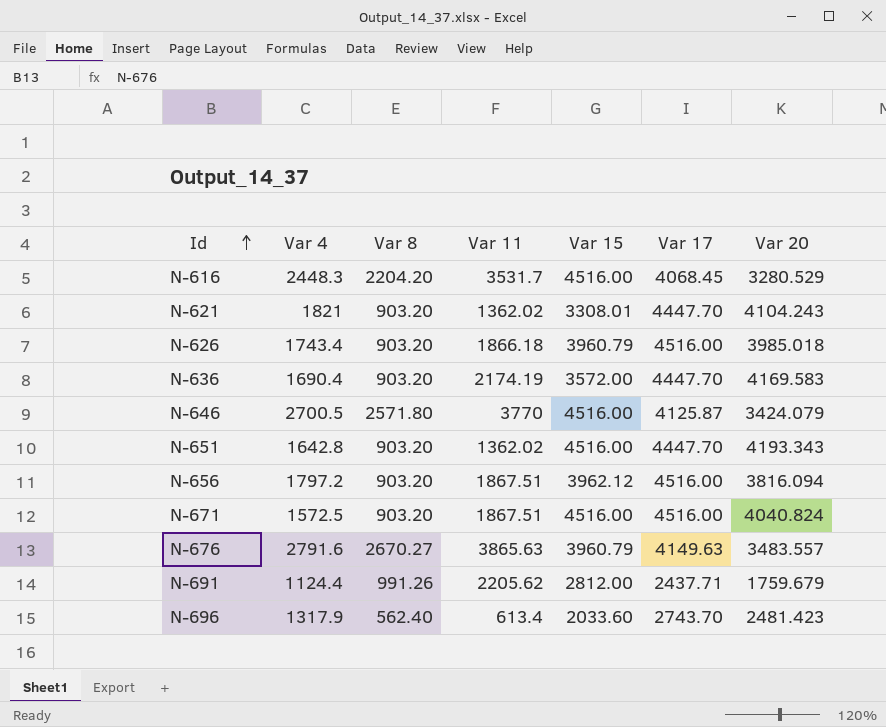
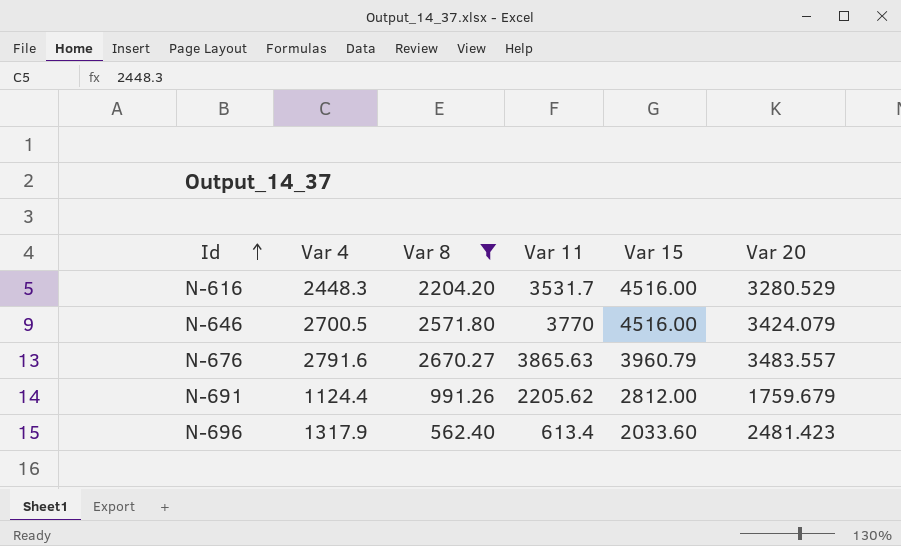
filter: none -> Var 8 != 903.20
column Var 17 | position: 6 -> none

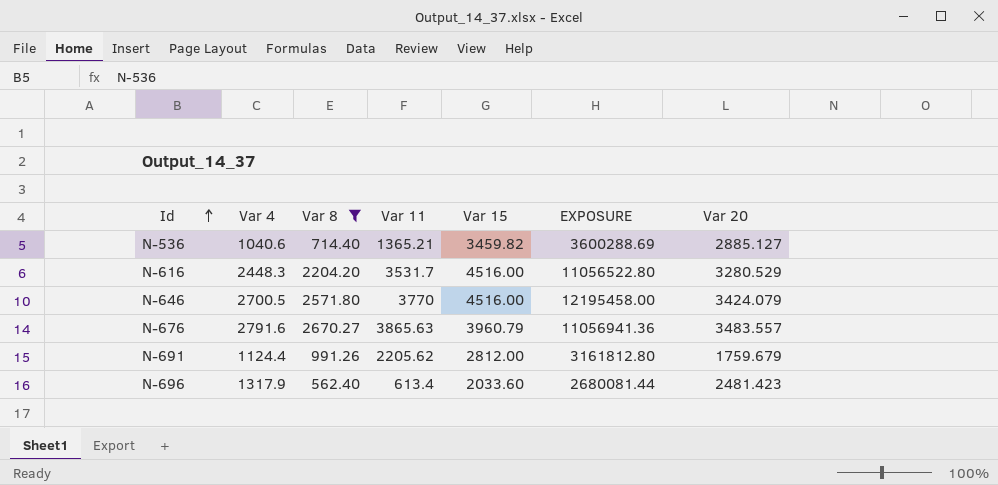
column EXPOSURE | formula: none -> [Var 4] * [Var 15]
row N-536: none -> 1040.6 | 714.40 | 1365.21 | 3459.82 | 3600288.69 | 2885.127

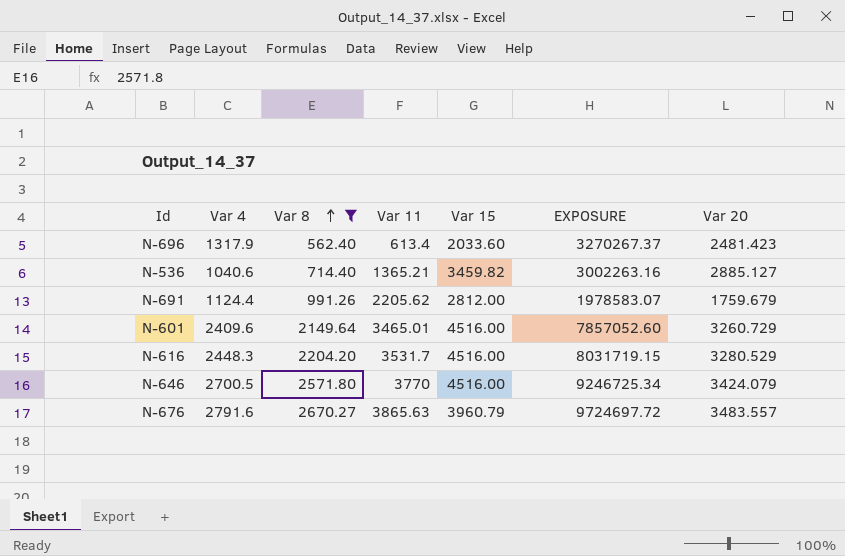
row order: Id ascending -> Var 8 ascending
column EXPOSURE | formula: [Var 4] * [Var 15] -> [Var 4] * [Var 20]
row N-601: none -> 2409.6 | 2149.64 | 3465.01 | 4516.00 | 7857052.60 | 3260.729

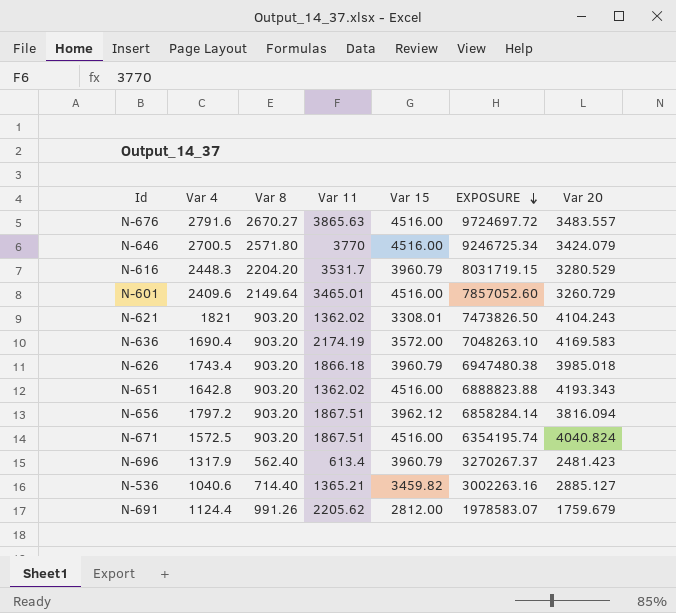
filter: Var 8 != 903.20 -> none
row order: Var 8 ascending -> EXPOSURE descending
N-676 | Var 15: 3960.79 -> 4516.00
N-616 | Var 15: 4516.00 -> 3960.79
N-696 | Var 15: 2033.60 -> 3960.79

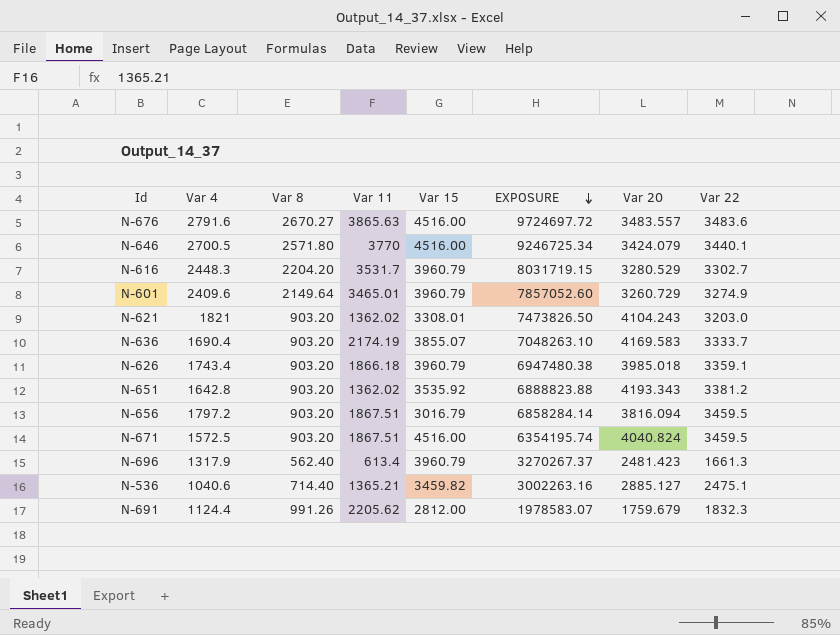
column Var 22 | position: none -> 8
N-601 | Var 15: 4516.00 -> 3960.79
N-636 | Var 15: 3572.00 -> 3855.07
N-651 | Var 15: 4516.00 -> 3535.92
N-656 | Var 15: 3962.12 -> 3016.79

